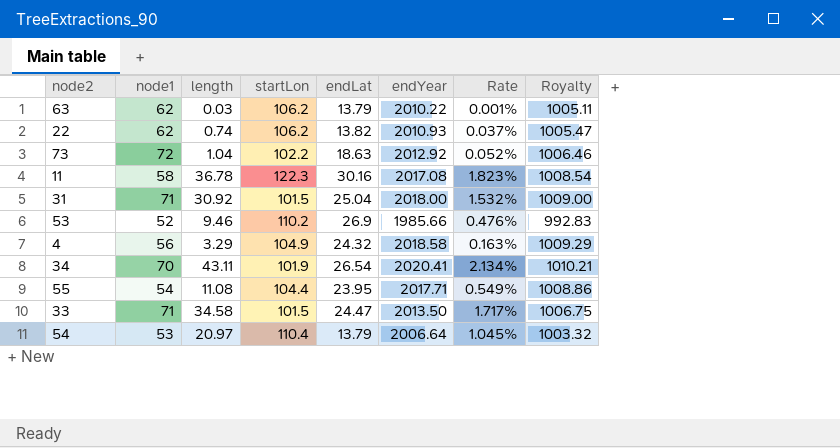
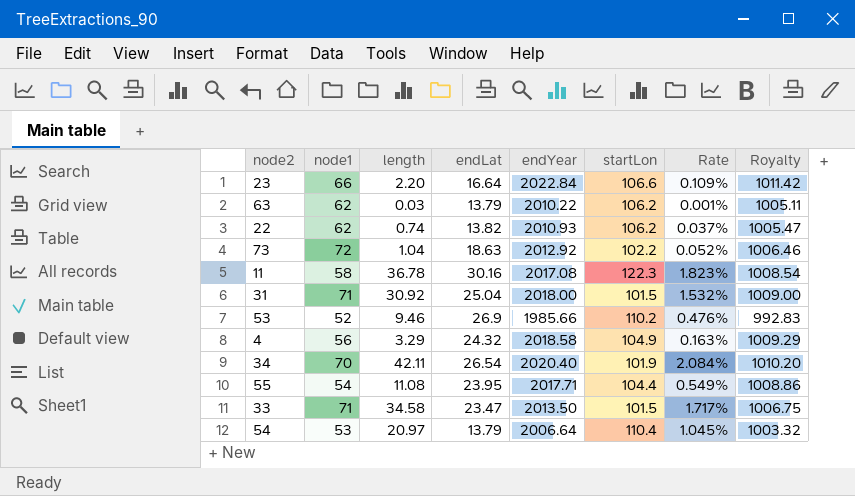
column startLon | position: 4 -> 6
row 23: none -> 66 | 2.20 | 16.64 | 2022.84 | 106.6 | 0.109% | 1011.42
34 | length: 43.11 -> 42.11
34 | endYear: 2020.41 -> 2020.40
34 | Rate: 2.134% -> 2.084%
34 | Royalty: 1010.21 -> 1010.20
33 | endLat: 24.47 -> 23.47

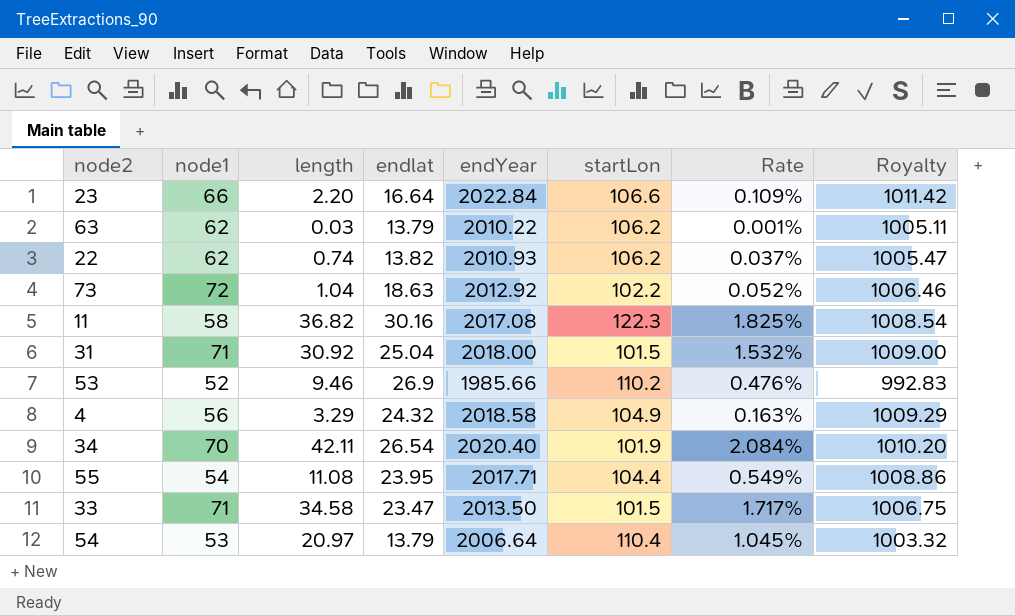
column name: endLat -> endlat
11 | length: 36.78 -> 36.82
11 | Rate: 1.823% -> 1.825%

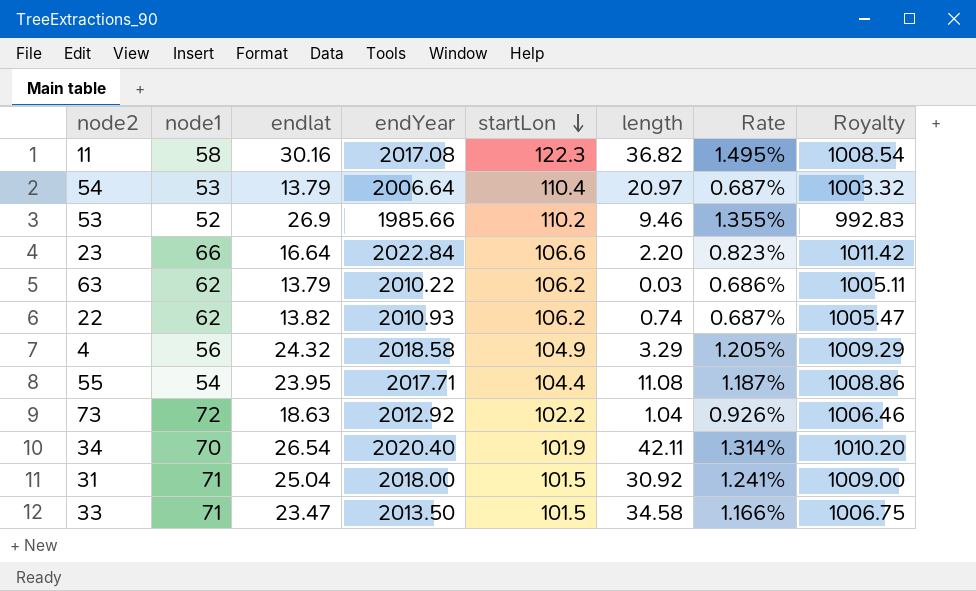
row order: none -> startLon descending
column length | position: 3 -> 6
column Rate | formula: [length] / [endYear] -> [endlat] / [endYear]

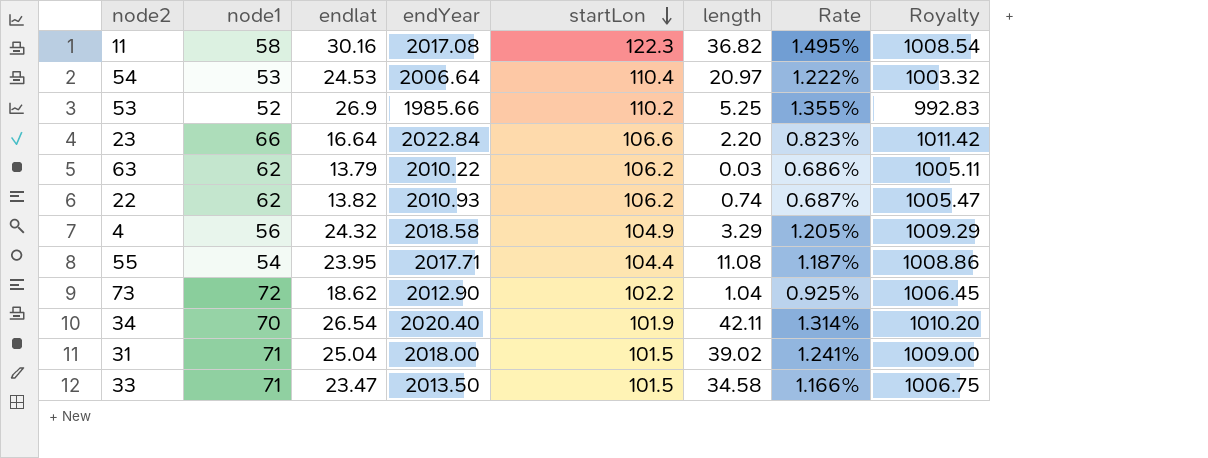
54 | endlat: 13.79 -> 24.53
54 | Rate: 0.687% -> 1.222%
53 | length: 9.46 -> 5.25
73 | endlat: 18.63 -> 18.62
73 | endYear: 2012.92 -> 2012.90
73 | Rate: 0.926% -> 0.925%
73 | Royalty: 1006.46 -> 1006.45
31 | length: 30.92 -> 39.02

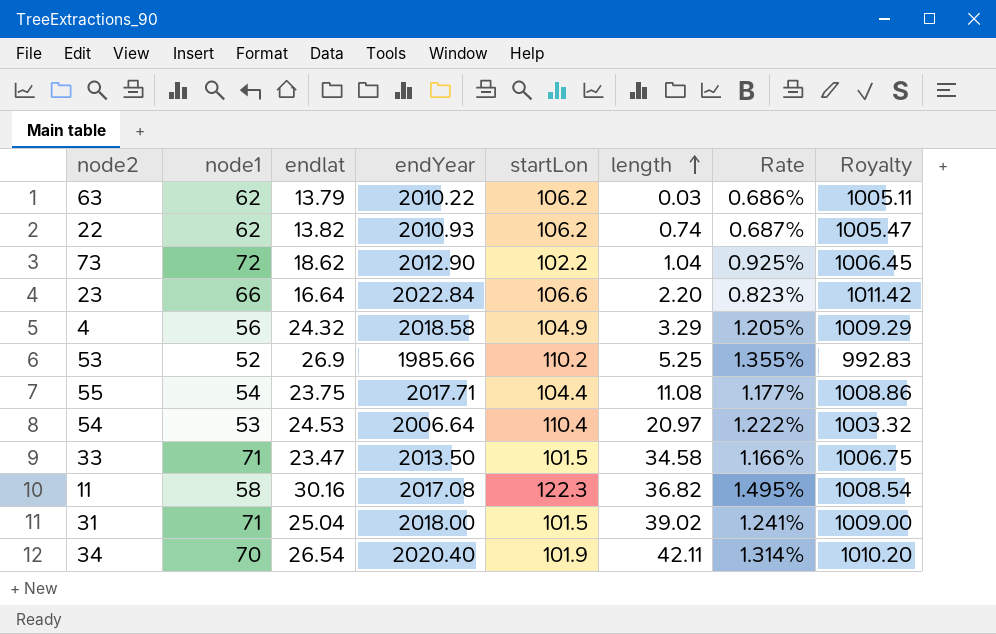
row order: startLon descending -> length ascending
55 | endlat: 23.95 -> 23.75
55 | Rate: 1.187% -> 1.177%

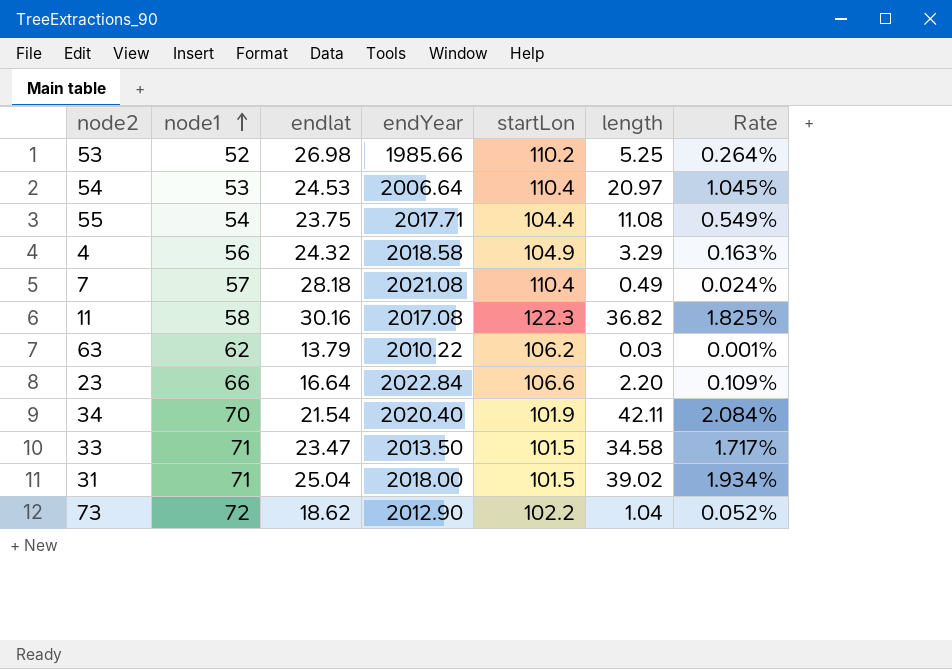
row order: length ascending -> node1 ascending
column Royalty | formula: [endYear] * 0.5 -> none
column Rate | formula: [endlat] / [endYear] -> [length] / [endYear]
row 22: 62 | 13.82 | 2010.93 | 106.2 | 0.74 | 0.687% | 1005.47 -> none
53 | endlat: 26.9 -> 26.98
row 7: none -> 57 | 28.18 | 2021.08 | 110.4 | 0.49 | 0.024%
34 | endlat: 26.54 -> 21.54

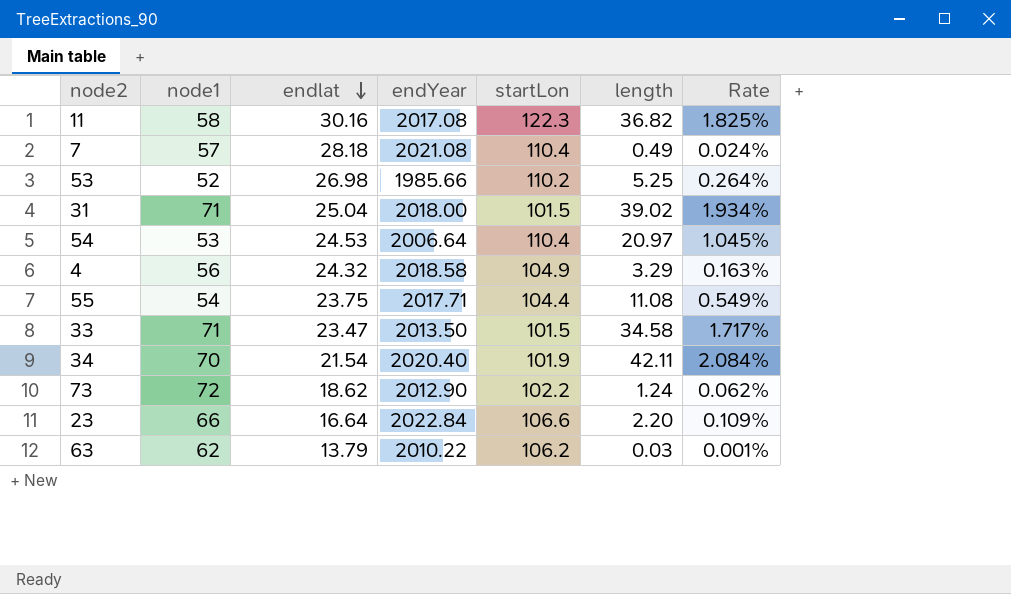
row order: node1 ascending -> endlat descending
73 | length: 1.04 -> 1.24
73 | Rate: 0.052% -> 0.062%

